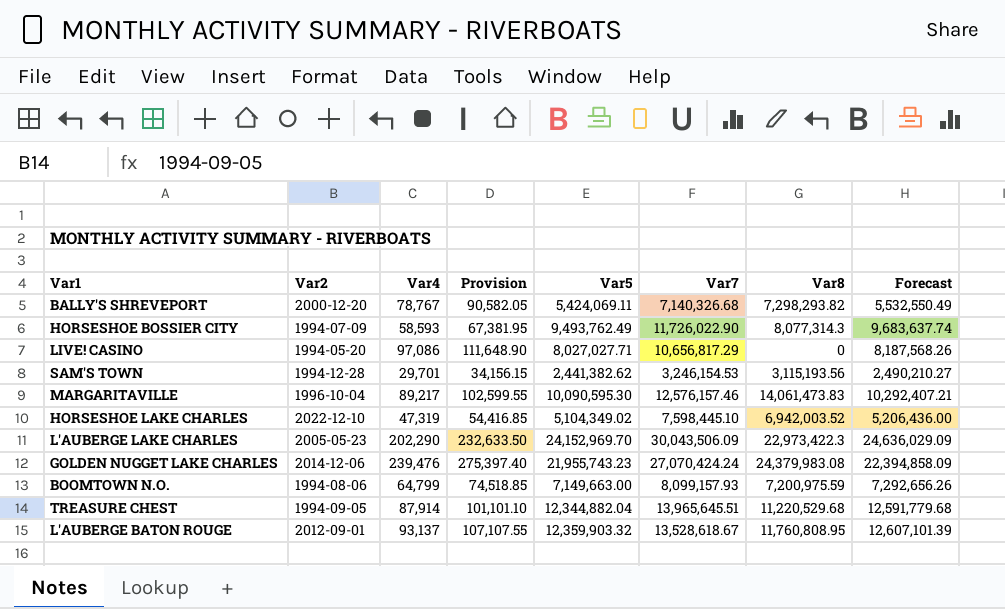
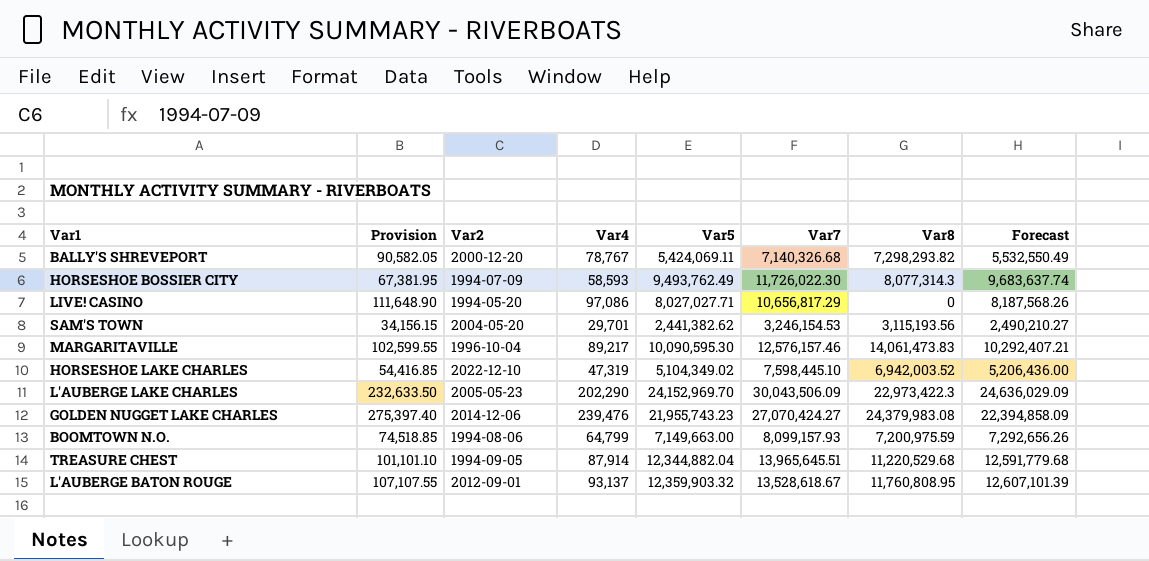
column Provision | position: 4 -> 2
HORSESHOE BOSSIER CITY | Var7: 11,726,022.90 -> 11,726,022.30
SAM'S TOWN | Var2: 1994-12-28 -> 2004-05-20
GOLDEN NUGGET LAKE CHARLES | Var7: 27,070,424.24 -> 27,070,424.27

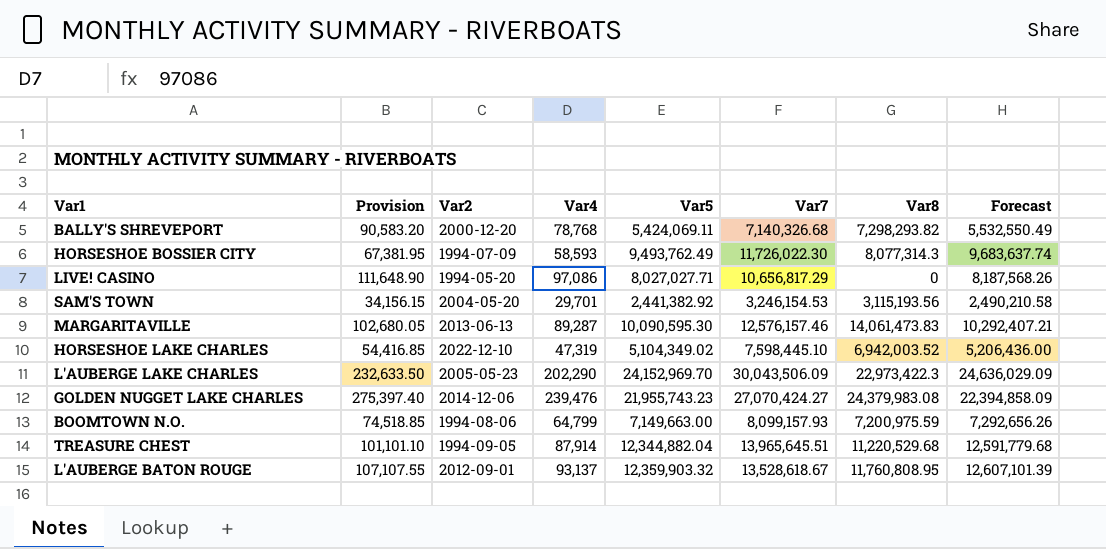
BALLY'S SHREVEPORT | Provision: 90,582.05 -> 90,583.20
BALLY'S SHREVEPORT | Var4: 78,767 -> 78,768
SAM'S TOWN | Var5: 2,441,382.62 -> 2,441,382.92
SAM'S TOWN | Forecast: 2,490,210.27 -> 2,490,210.58
MARGARITAVILLE | Provision: 102,599.55 -> 102,680.05
MARGARITAVILLE | Var2: 1996-10-04 -> 2013-06-13
MARGARITAVILLE | Var4: 89,217 -> 89,287

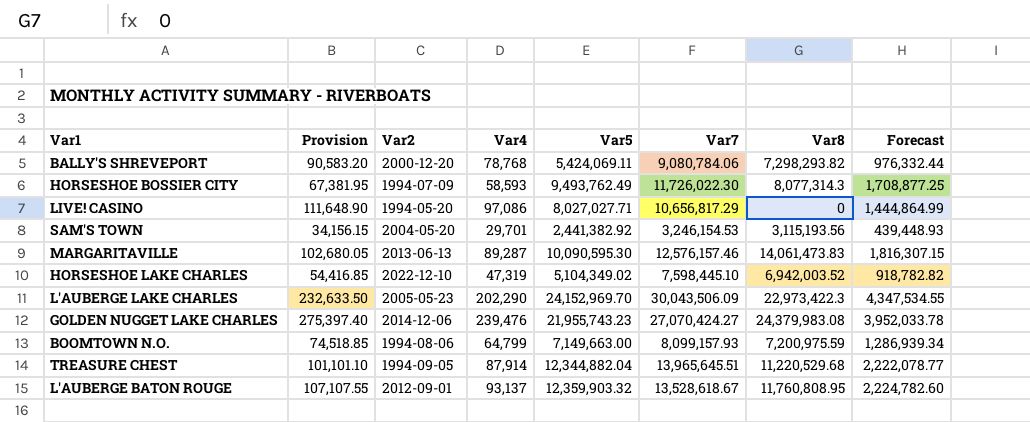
column Forecast | formula: [Var5] * 1.02 -> [Var5] * 0.18
BALLY'S SHREVEPORT | Var7: 7,140,326.68 -> 9,080,784.06

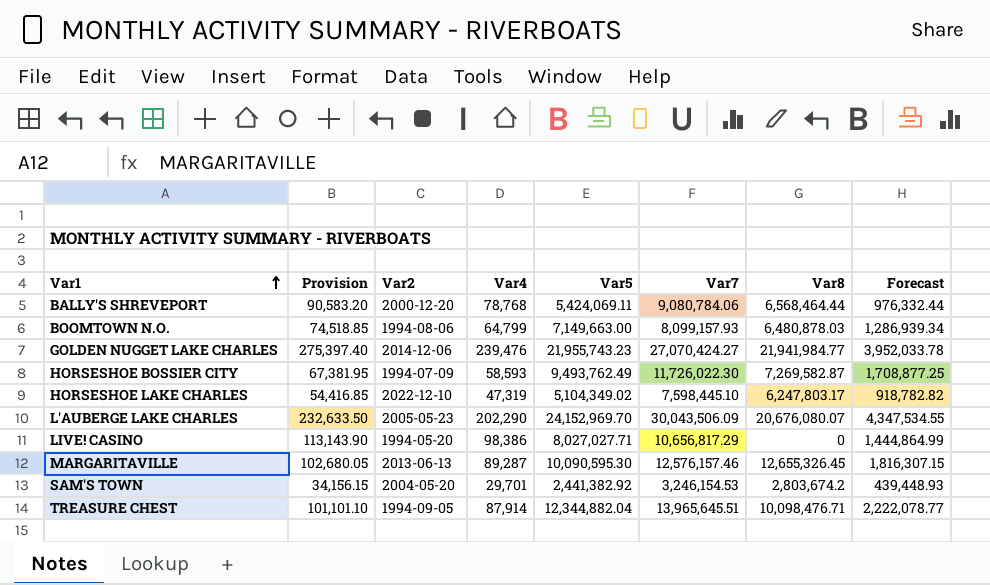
row order: none -> Var1 ascending
row L'AUBERGE BATON ROUGE: 107,107.55 | 2012-09-01 | 93,137 | 12,359,903.32 | 13,528,618.67 | 11,760,808.95 | 2,224,782.60 -> none
BALLY'S SHREVEPORT | Var8: 7,298,293.82 -> 6,568,464.44
BOOMTOWN N.O. | Var8: 7,200,975.59 -> 6,480,878.03
GOLDEN NUGGET LAKE CHARLES | Var8: 24,379,983.08 -> 21,941,984.77
HORSESHOE BOSSIER CITY | Var8: 8,077,314.3 -> 7,269,582.87
HORSESHOE LAKE CHARLES | Var8: 6,942,003.52 -> 6,247,803.17
L'AUBERGE LAKE CHARLES | Var8: 22,973,422.3 -> 20,676,080.07
LIVE! CASINO | Provision: 111,648.90 -> 113,143.90
LIVE! CASINO | Var4: 97,086 -> 98,386
MARGARITAVILLE | Var8: 14,061,473.83 -> 12,655,326.45
SAM'S TOWN | Var8: 3,115,193.56 -> 2,803,674.2
TREASURE CHEST | Var8: 11,220,529.68 -> 10,098,476.71

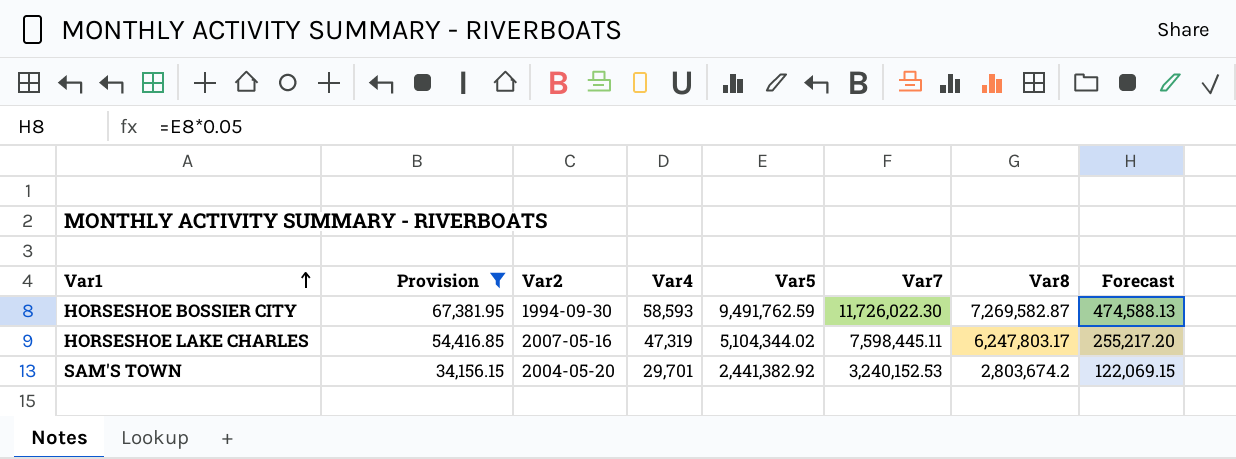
filter: none -> Provision <= 67,381.95
column Forecast | formula: [Var5] * 0.18 -> [Var5] * 0.05
HORSESHOE BOSSIER CITY | Var2: 1994-07-09 -> 1994-09-30
HORSESHOE BOSSIER CITY | Var5: 9,493,762.49 -> 9,491,762.59
HORSESHOE LAKE CHARLES | Var2: 2022-12-10 -> 2007-05-16
HORSESHOE LAKE CHARLES | Var5: 5,104,349.02 -> 5,104,344.02
HORSESHOE LAKE CHARLES | Var7: 7,598,445.10 -> 7,598,445.11
SAM'S TOWN | Var7: 3,246,154.53 -> 3,240,152.53

